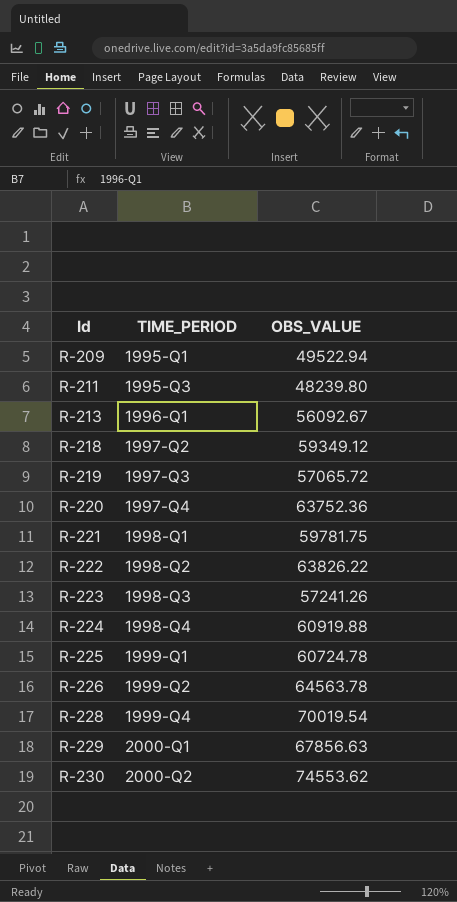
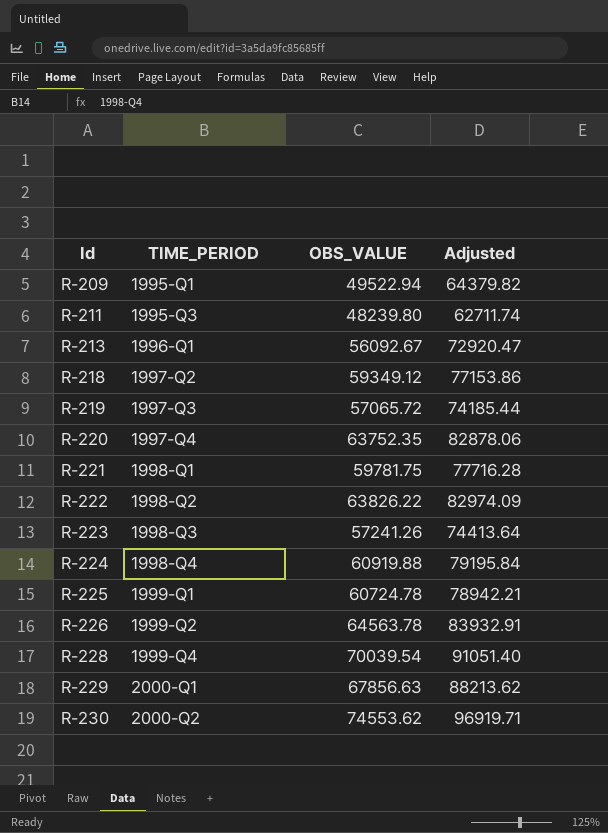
column Adjusted | formula: none -> [OBS_VALUE] * 1.3
R-220 | OBS_VALUE: 63752.36 -> 63752.35
R-228 | OBS_VALUE: 70019.54 -> 70039.54

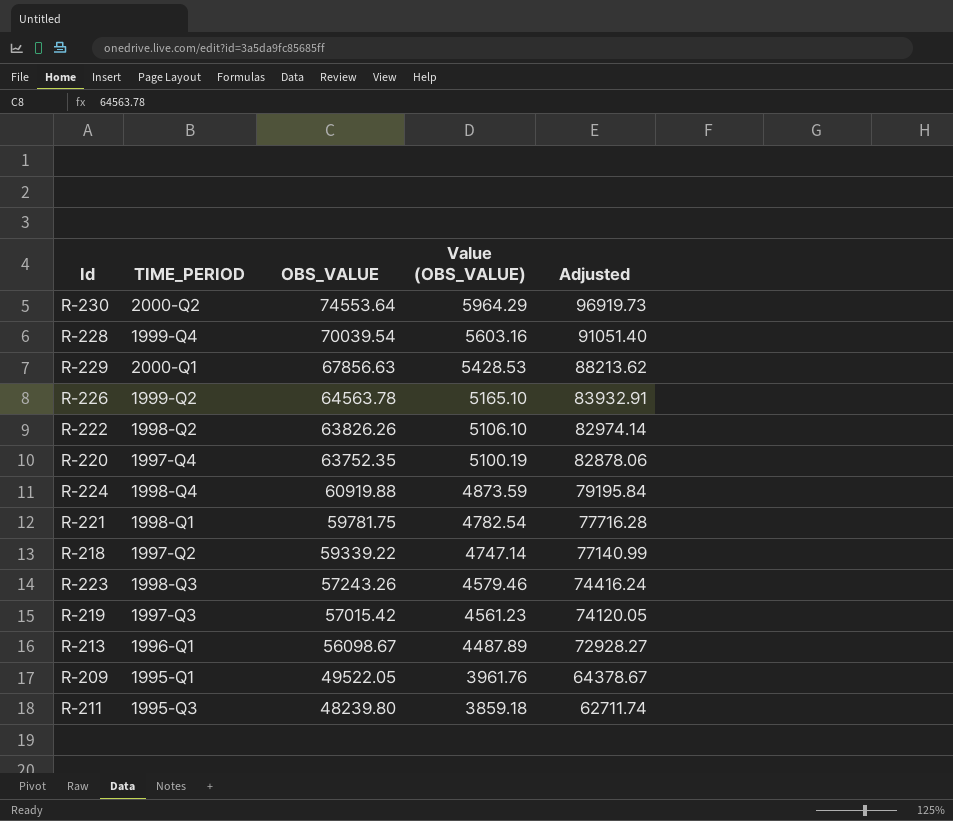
row order: Id ascending -> OBS_VALUE descending
column Value (OBS_VALUE) | formula: none -> [OBS_VALUE] * 0.08
row R-225: 1999-Q1 | 60724.78 | 78942.21 -> none
R-230 | OBS_VALUE: 74553.62 -> 74553.64
R-230 | Adjusted: 96919.71 -> 96919.73
R-222 | OBS_VALUE: 63826.22 -> 63826.26
R-222 | Adjusted: 82974.09 -> 82974.14
R-218 | OBS_VALUE: 59349.12 -> 59339.22
R-218 | Adjusted: 77153.86 -> 77140.99
R-223 | OBS_VALUE: 57241.26 -> 57243.26
R-223 | Adjusted: 74413.64 -> 74416.24
R-219 | OBS_VALUE: 57065.72 -> 57015.42
R-219 | Adjusted: 74185.44 -> 74120.05
R-213 | OBS_VALUE: 56092.67 -> 56098.67
R-213 | Adjusted: 72920.47 -> 72928.27
R-209 | OBS_VALUE: 49522.94 -> 49522.05
R-209 | Adjusted: 64379.82 -> 64378.67

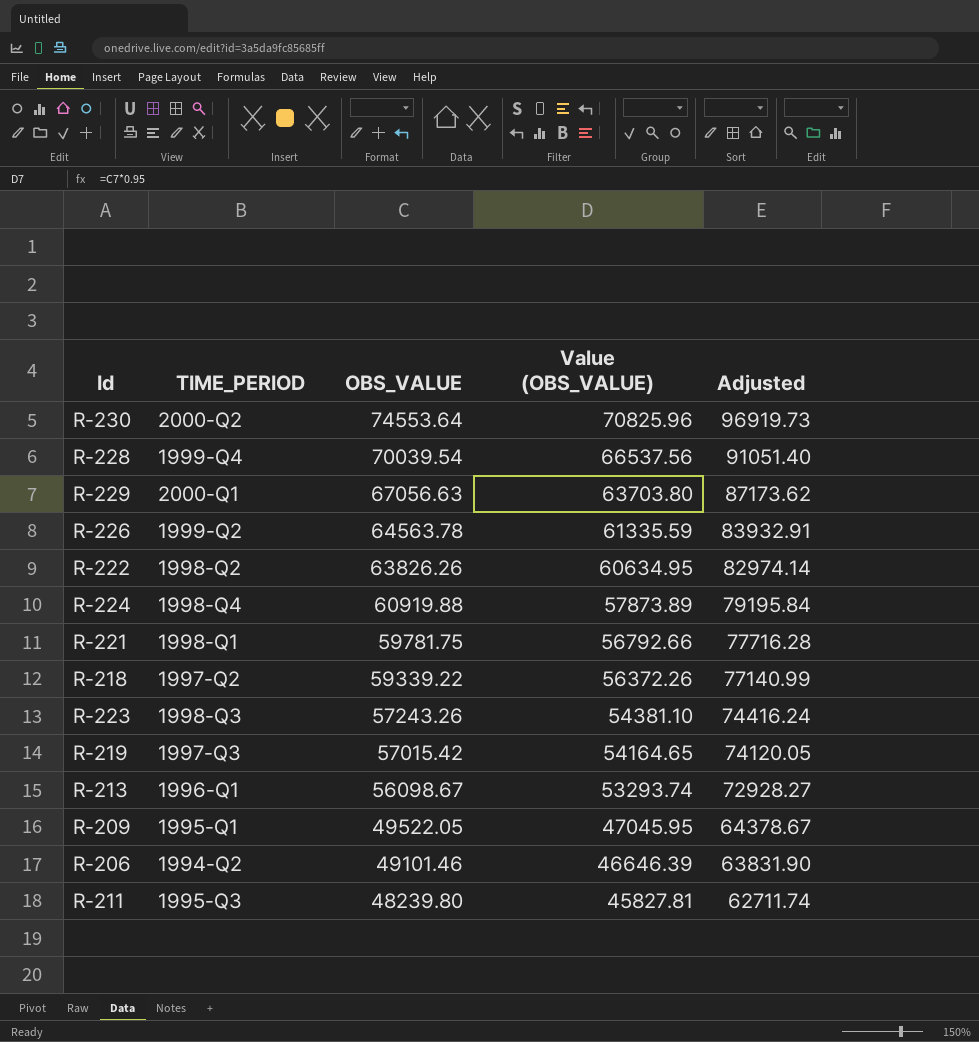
column Value (OBS_VALUE) | formula: [OBS_VALUE] * 0.08 -> [OBS_VALUE] * 0.95
row R-220: 1997-Q4 | 63752.35 | 5100.19 | 82878.06 -> none
R-229 | OBS_VALUE: 67856.63 -> 67056.63
R-229 | Adjusted: 88213.62 -> 87173.62
row R-206: none -> 1994-Q2 | 49101.46 | 46646.39 | 63831.90

